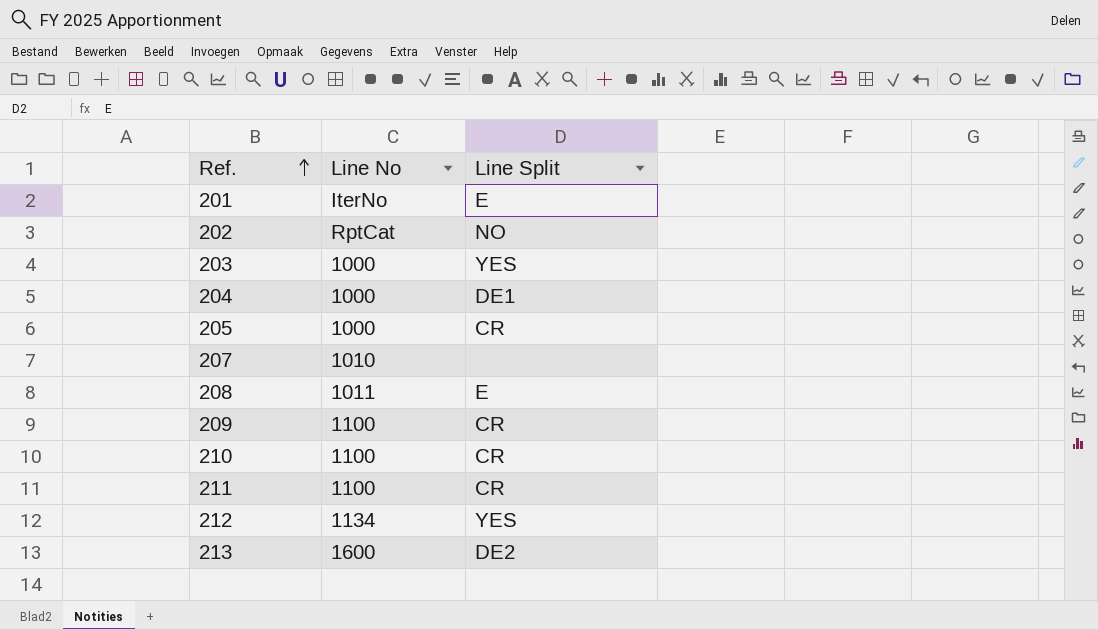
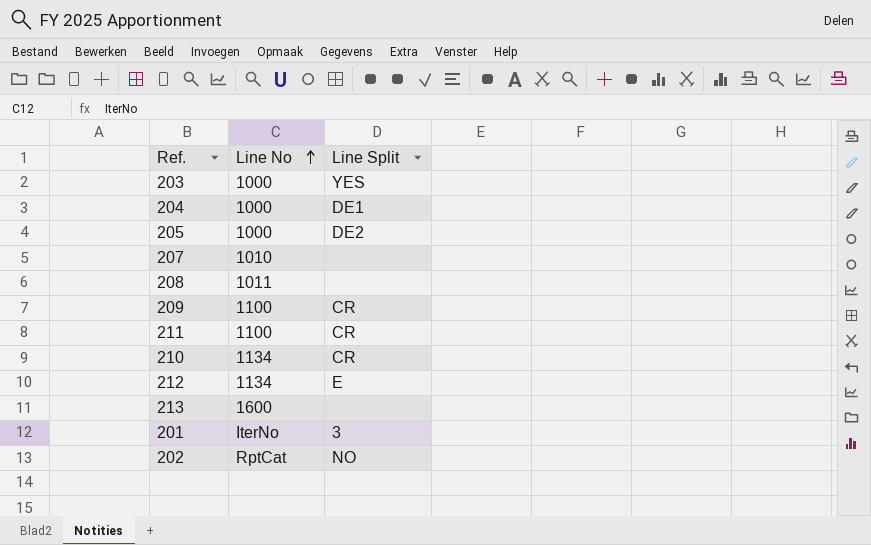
row order: Ref. ascending -> Line No ascending
205 | Line Split: CR -> DE2
208 | Line Split: E -> none
210 | Line No: 1100 -> 1134
212 | Line Split: YES -> E
213 | Line Split: DE2 -> none
201 | Line Split: E -> 3

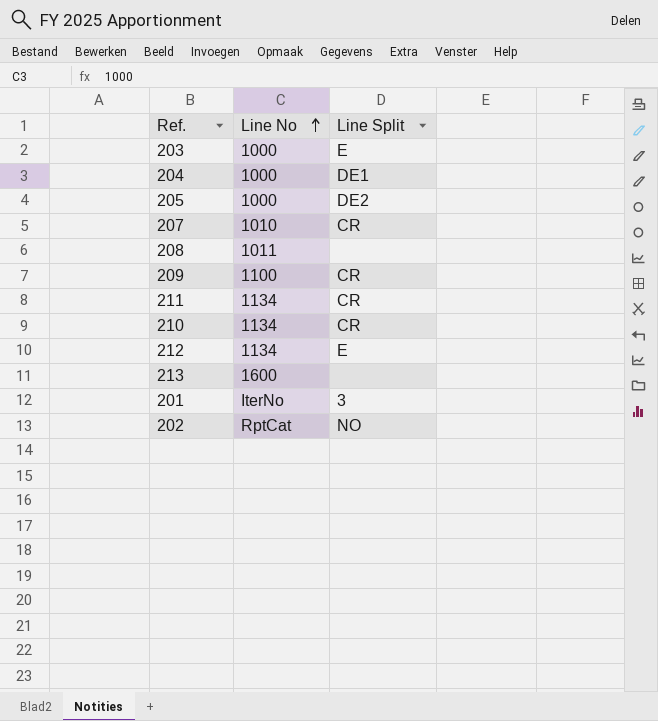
203 | Line Split: YES -> E
207 | Line Split: none -> CR
211 | Line No: 1100 -> 1134

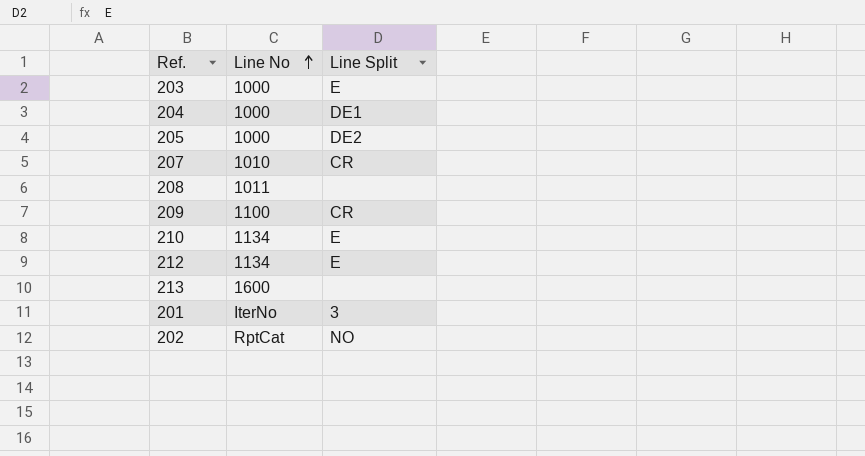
row 211: 1134 | CR -> none
210 | Line Split: CR -> E

